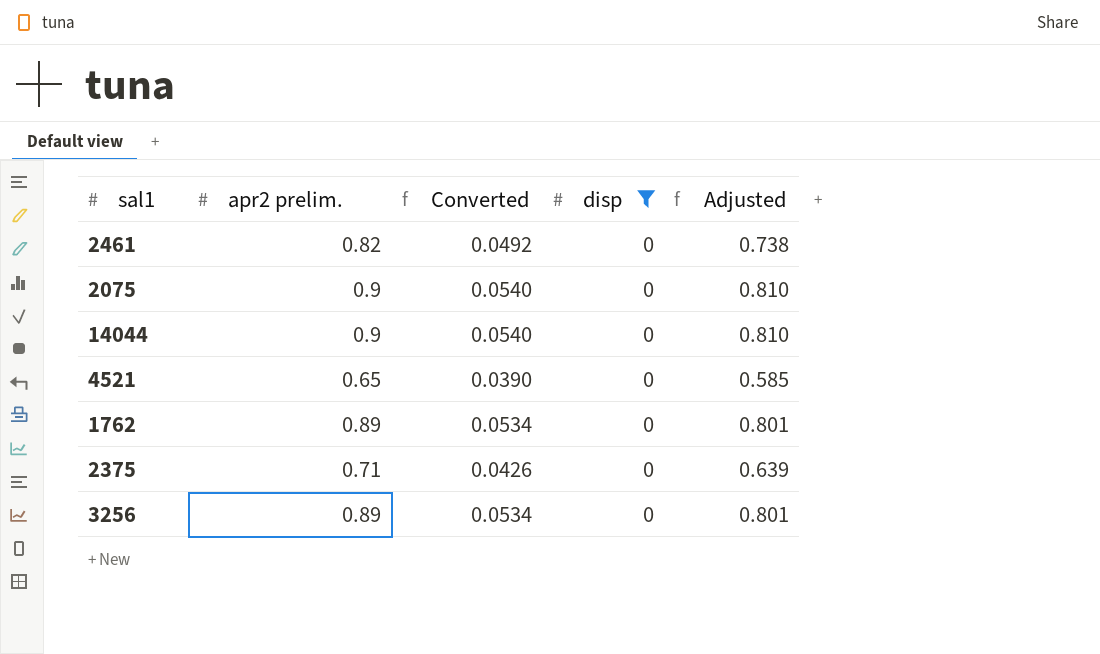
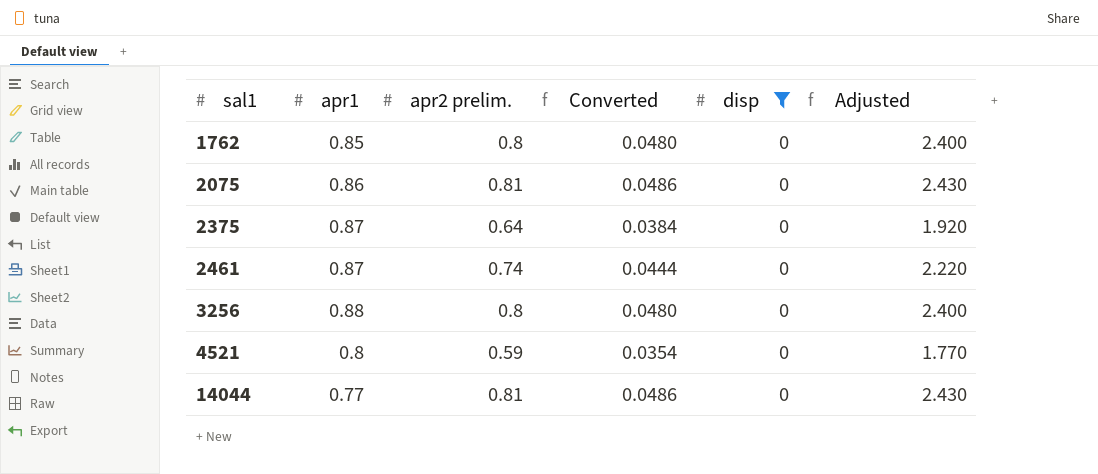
row order: none -> sal1 ascending
column apr1 | position: none -> 2
column Adjusted | formula: [apr2 prelim.] * 0.9 -> [apr2 prelim.] * 3
1762 | apr2 prelim.: 0.89 -> 0.8
1762 | Converted: 0.0534 -> 0.0480
2075 | apr2 prelim.: 0.9 -> 0.81
2075 | Converted: 0.0540 -> 0.0486
2375 | apr2 prelim.: 0.71 -> 0.64
2375 | Converted: 0.0426 -> 0.0384
2461 | apr2 prelim.: 0.82 -> 0.74
2461 | Converted: 0.0492 -> 0.0444
3256 | apr2 prelim.: 0.89 -> 0.8
3256 | Converted: 0.0534 -> 0.0480
4521 | apr2 prelim.: 0.65 -> 0.59
4521 | Converted: 0.0390 -> 0.0354
14044 | apr2 prelim.: 0.9 -> 0.81
14044 | Converted: 0.0540 -> 0.0486

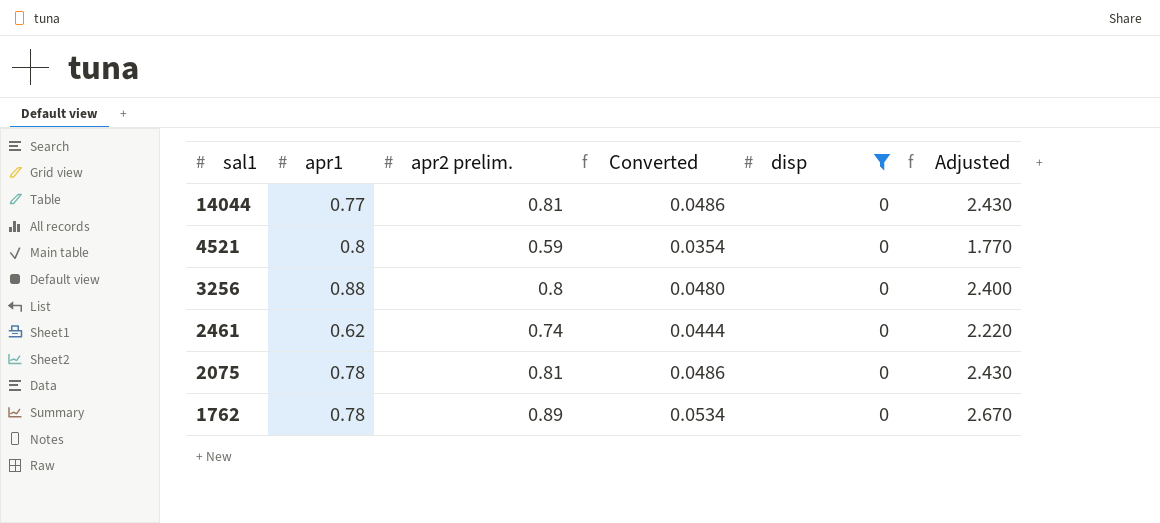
row order: sal1 ascending -> sal1 descending
row 2375: 0.87 | 0.64 | 0.0384 | 0 | 1.920 -> none
2461 | apr1: 0.87 -> 0.62
2075 | apr1: 0.86 -> 0.78
1762 | apr1: 0.85 -> 0.78
1762 | apr2 prelim.: 0.8 -> 0.89
1762 | Converted: 0.0480 -> 0.0534
1762 | Adjusted: 2.400 -> 2.670

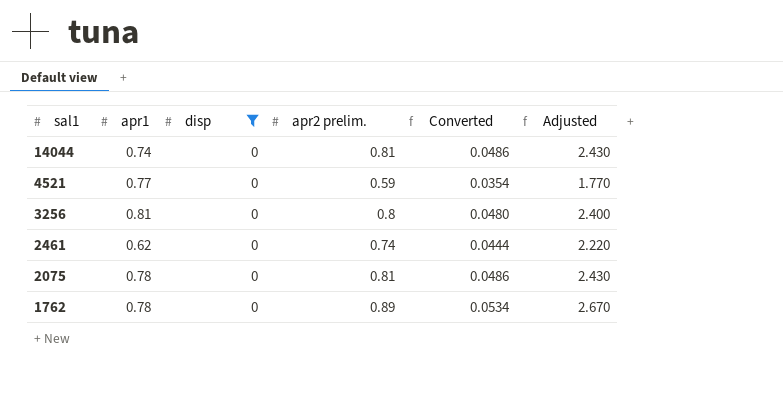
column disp | position: 5 -> 3
14044 | apr1: 0.77 -> 0.74
4521 | apr1: 0.8 -> 0.77
3256 | apr1: 0.88 -> 0.81

